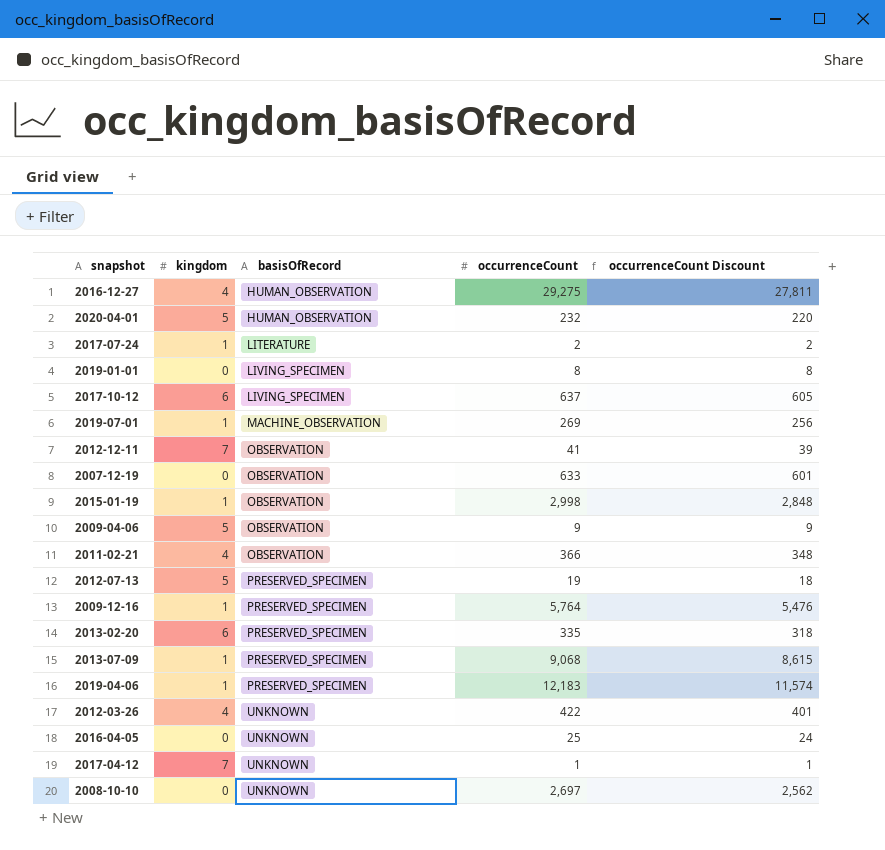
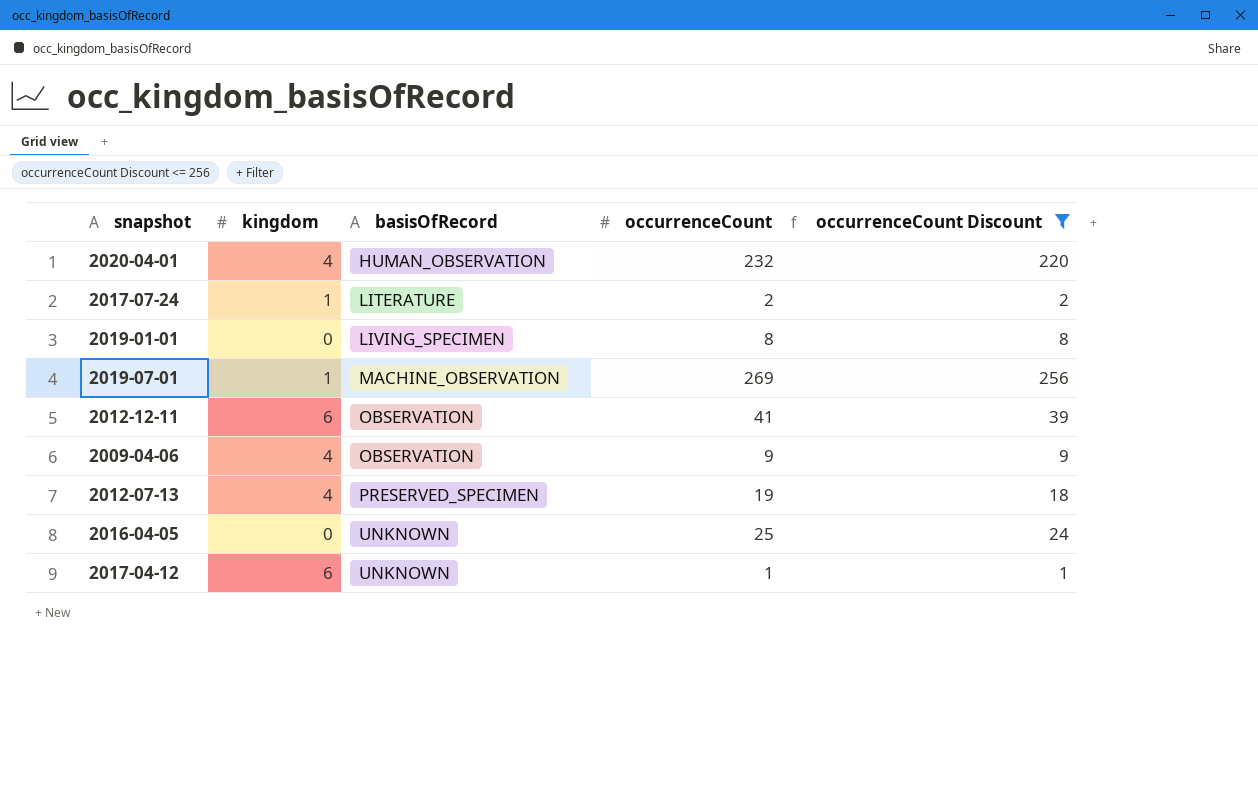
filter: none -> occurrenceCount Discount <= 256
2020-04-01 | kingdom: 5 -> 4
2012-12-11 | kingdom: 7 -> 6
2009-04-06 | kingdom: 5 -> 4
2012-07-13 | kingdom: 5 -> 4
2017-04-12 | kingdom: 7 -> 6

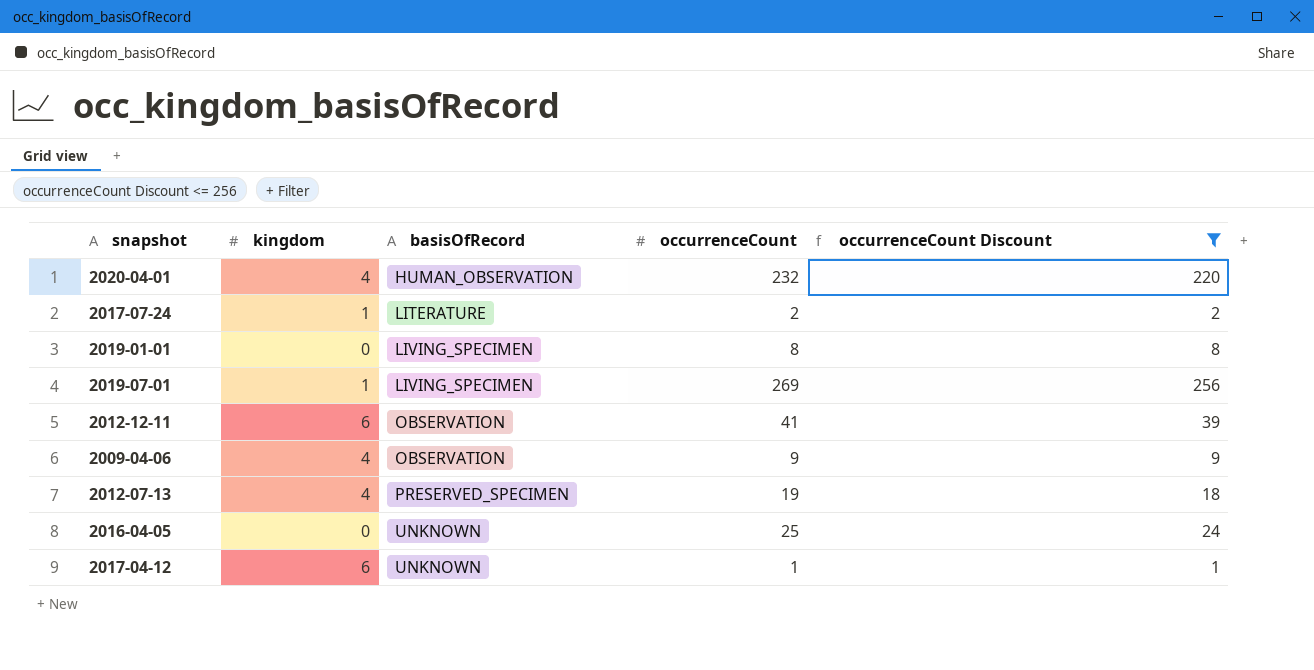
2019-07-01 | basisOfRecord: MACHINE_OBSERVATION -> LIVING_SPECIMEN

